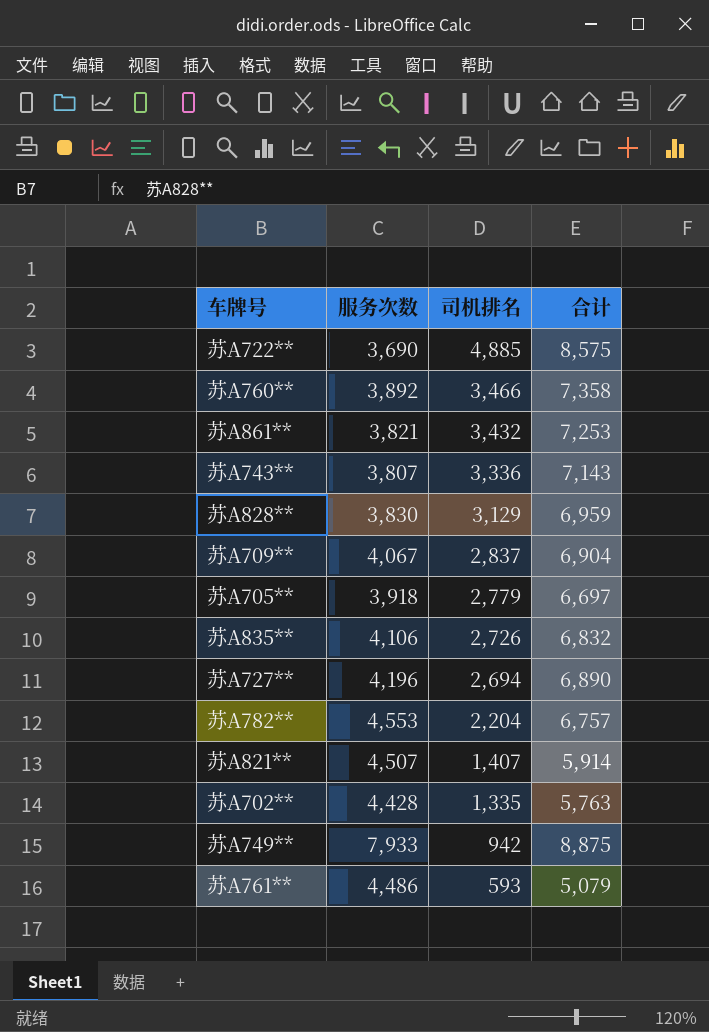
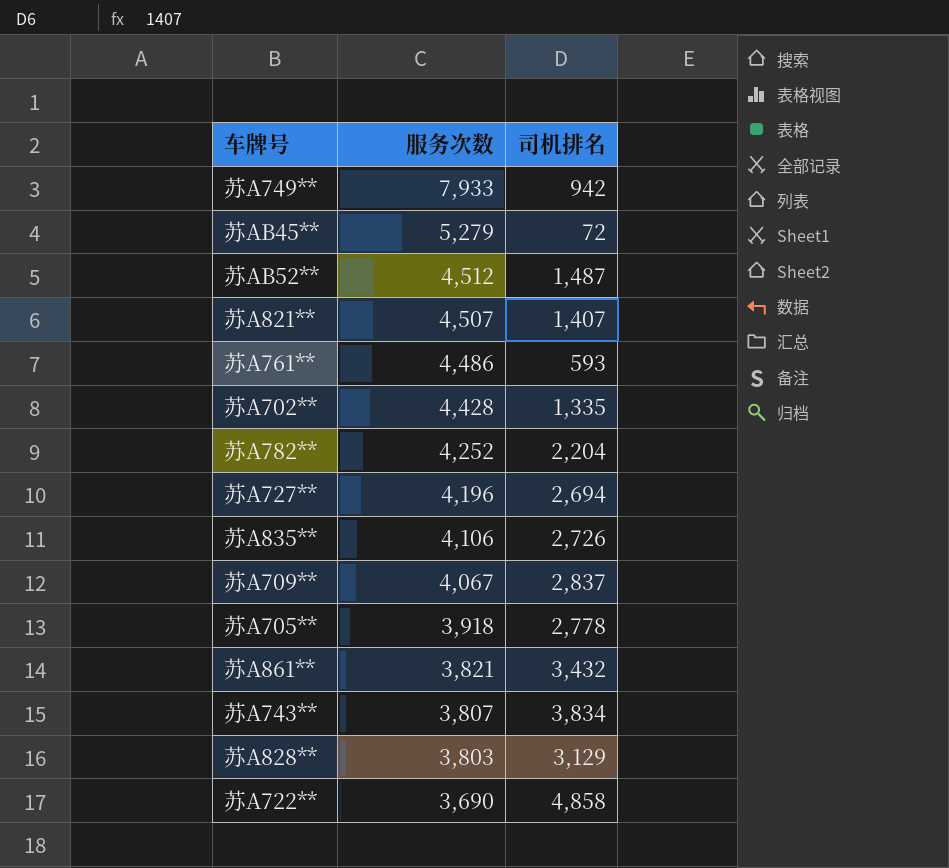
row order: 司机排名 descending -> 服务次数 descending
column 合计 | formula: [服务次数] + [司机排名] -> none
row 苏A760**: 3,892 | 3,466 | 7,358 -> none
row 苏AB45**: none -> 5,279 | 72
row 苏AB52**: none -> 4,512 | 1,487
苏A782** | 服务次数: 4,553 -> 4,252
苏A705** | 司机排名: 2,779 -> 2,778
苏A743** | 司机排名: 3,336 -> 3,834
苏A828** | 服务次数: 3,830 -> 3,803
苏A722** | 司机排名: 4,885 -> 4,858

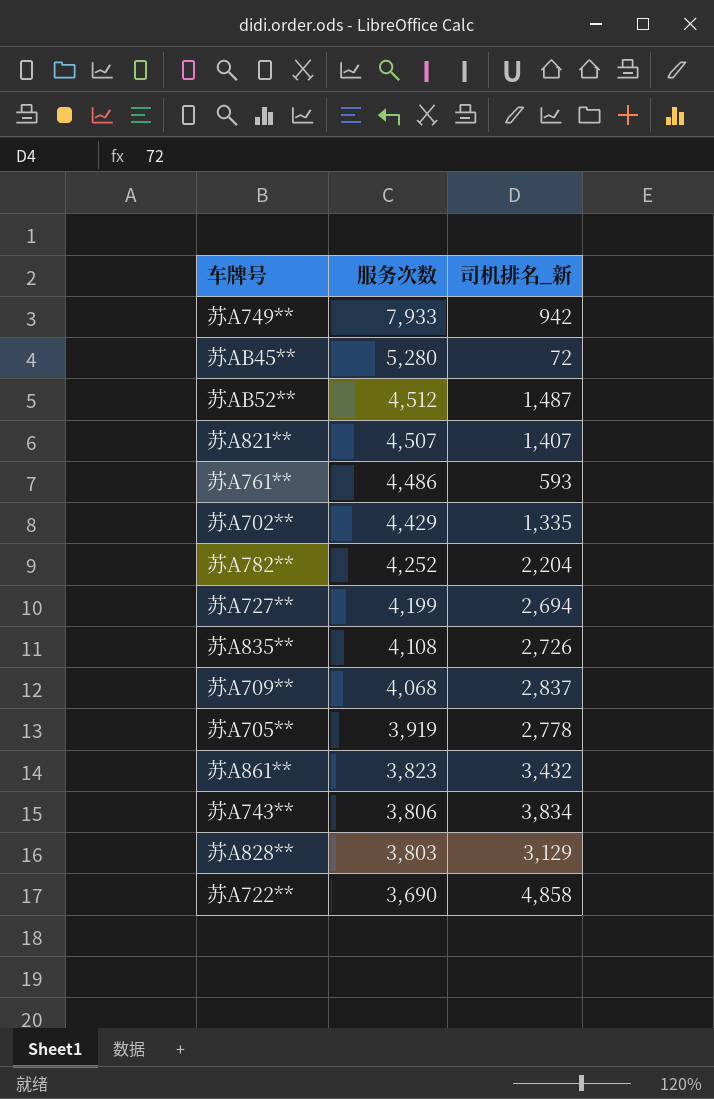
column name: 司机排名 -> 司机排名_新
苏AB45** | 服务次数: 5,279 -> 5,280
苏A702** | 服务次数: 4,428 -> 4,429
苏A727** | 服务次数: 4,196 -> 4,199
苏A835** | 服务次数: 4,106 -> 4,108
苏A709** | 服务次数: 4,067 -> 4,068
苏A705** | 服务次数: 3,918 -> 3,919
苏A861** | 服务次数: 3,821 -> 3,823
苏A743** | 服务次数: 3,807 -> 3,806

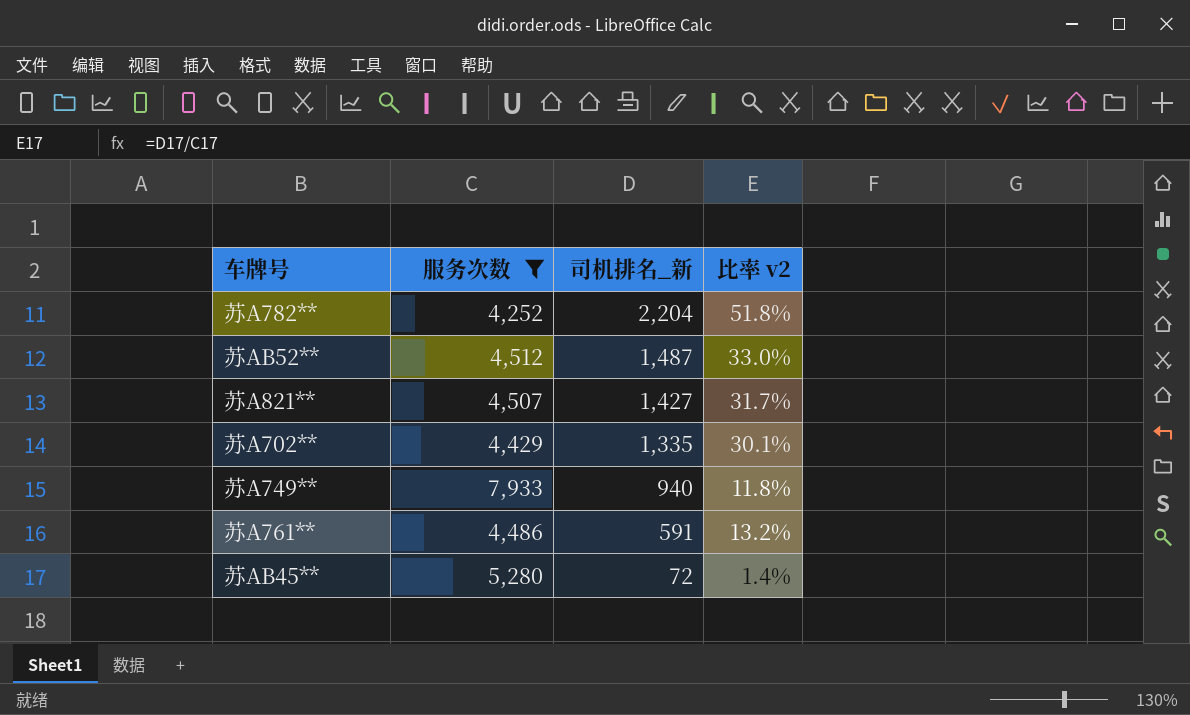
filter: none -> 服务次数 >= 4,252
row order: 服务次数 descending -> 司机排名_新 descending
column 比率 v2 | formula: none -> [司机排名_新] / [服务次数]
苏A821** | 司机排名_新: 1,407 -> 1,427
苏A749** | 司机排名_新: 942 -> 940
苏A761** | 司机排名_新: 593 -> 591

